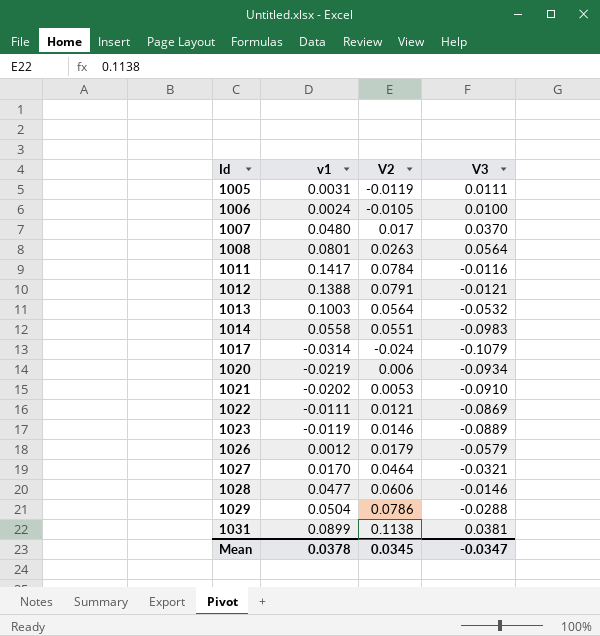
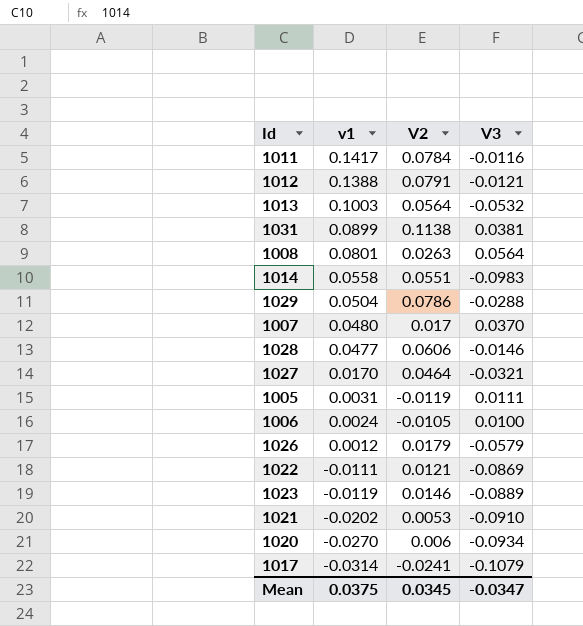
row order: Id ascending -> v1 descending
1020 | v1: -0.0219 -> -0.0270
1017 | V2: -0.024 -> -0.0241
Mean | v1: 0.0378 -> 0.0375

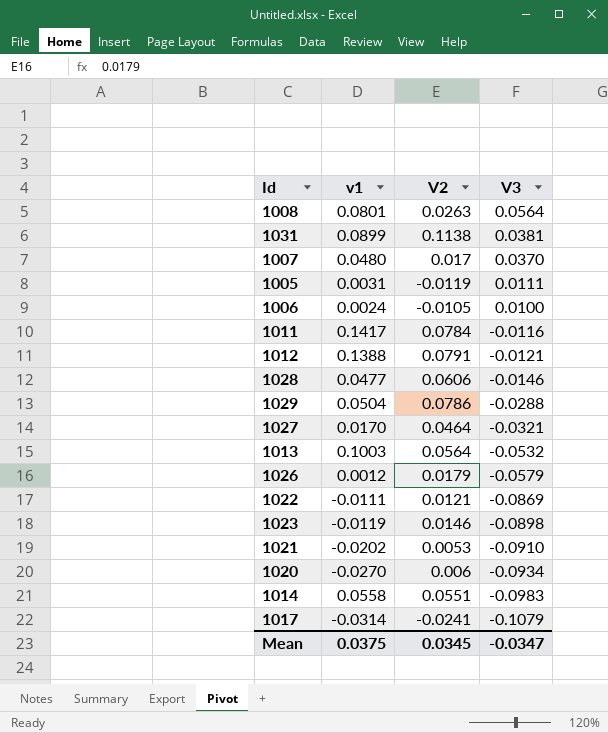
row order: v1 descending -> V3 descending
1023 | V3: -0.0889 -> -0.0898

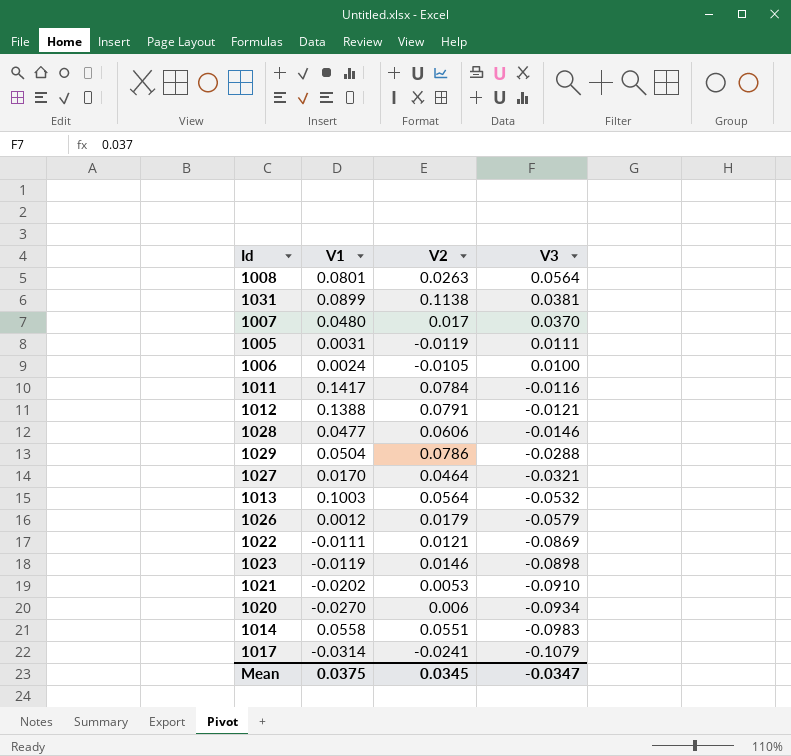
column name: v1 -> V1

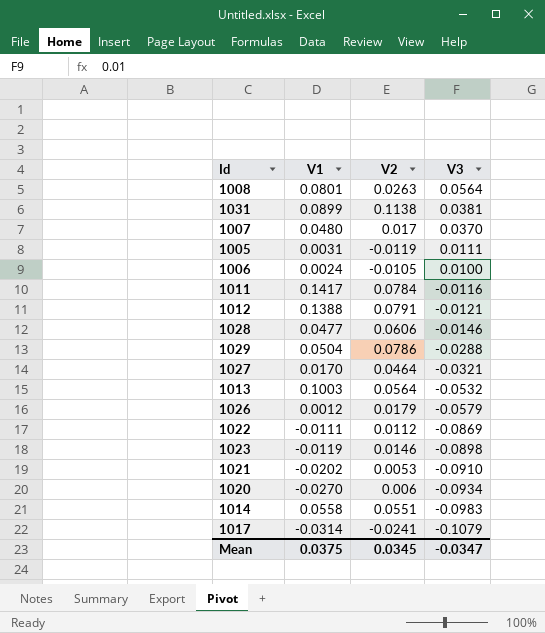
1022 | V2: 0.0121 -> 0.0112

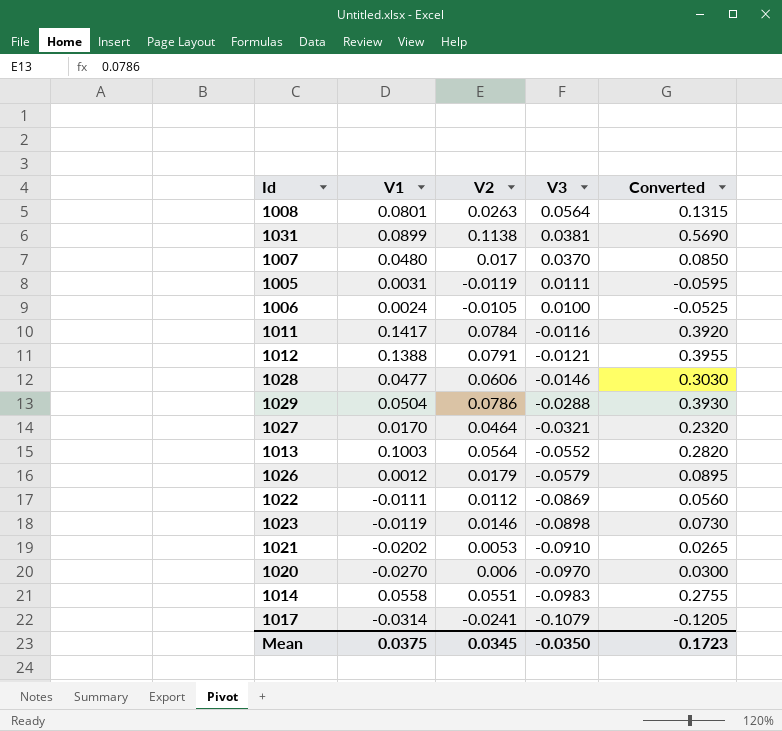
column Converted | formula: none -> [V2] * 5
1013 | V3: -0.0532 -> -0.0552
1020 | V3: -0.0934 -> -0.0970
Mean | V3: -0.0347 -> -0.0350

